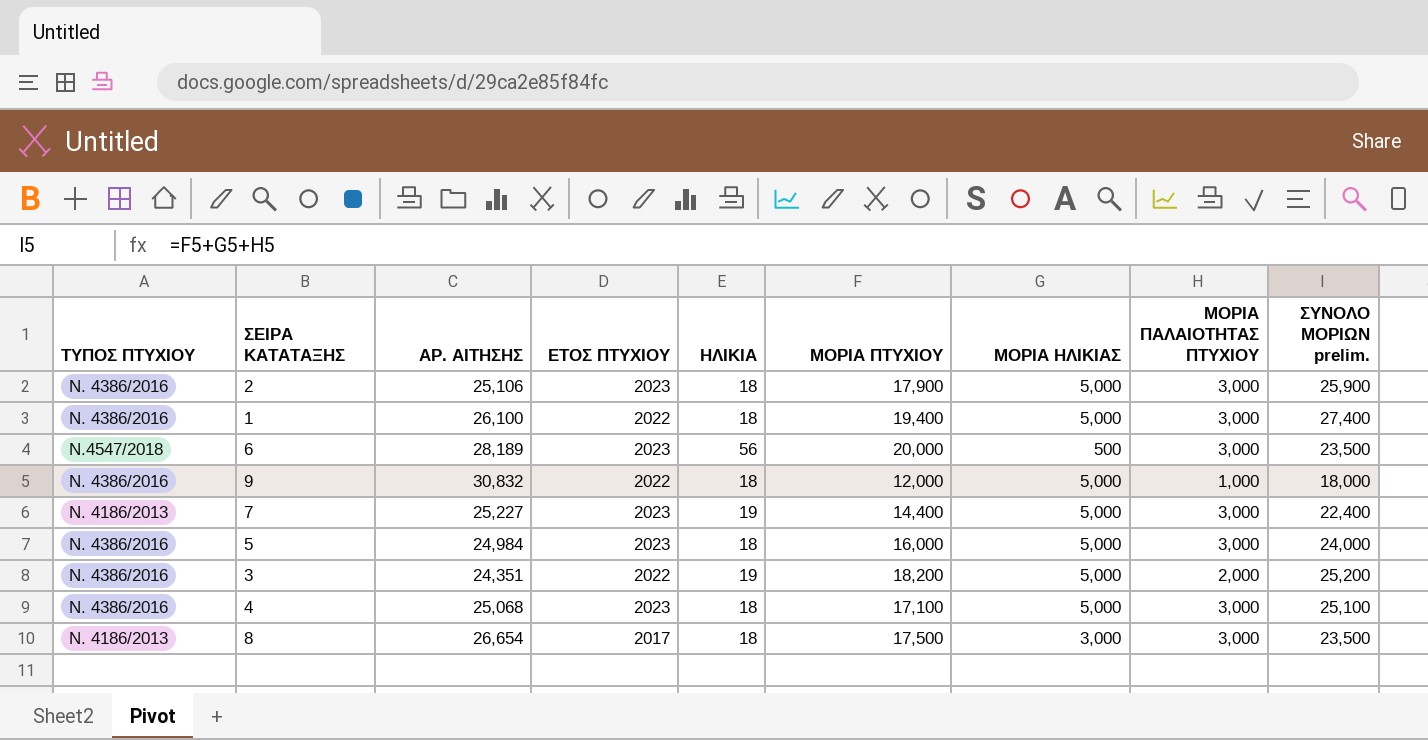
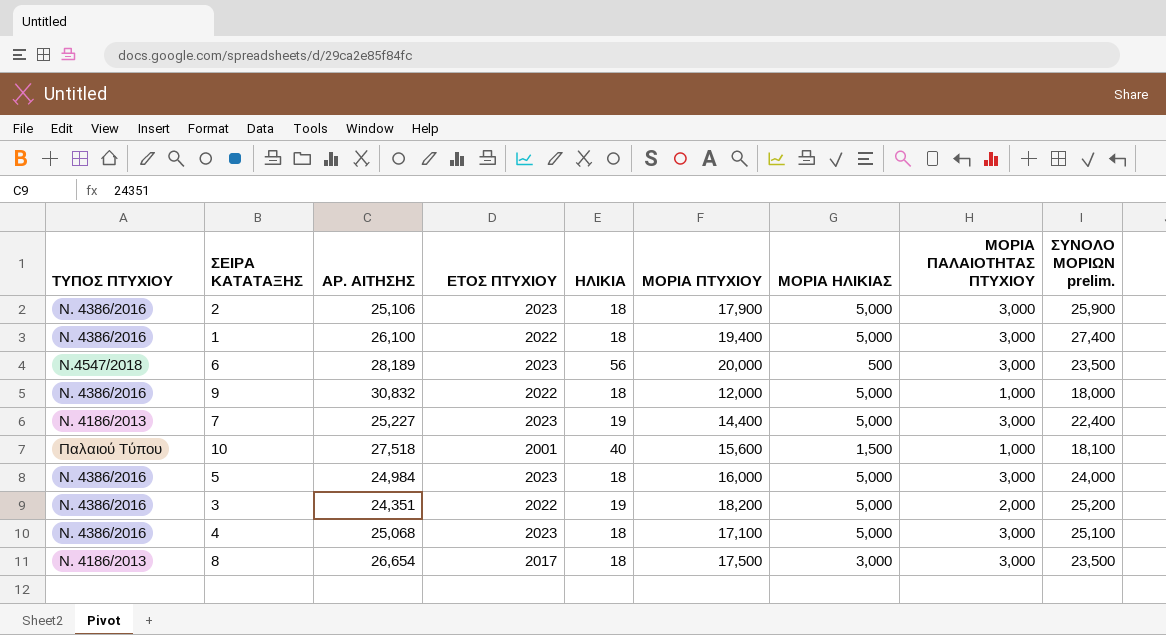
row 10: none -> Παλαιού Τύπου | 27,518 | 2001 | 40 | 15,600 | 1,500 | 1,000 | 18,100

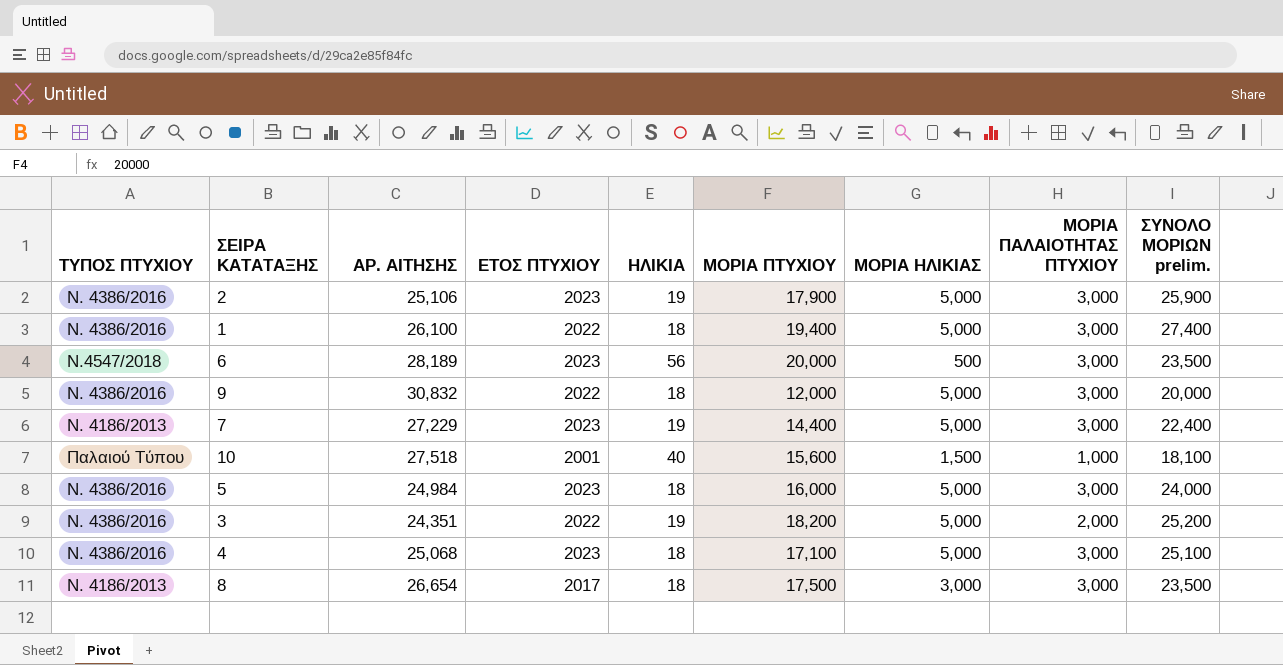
2 | ΗΛΙΚΙΑ: 18 -> 19
9 | ΜΟΡΙΑ ΠΑΛΑΙΟΤΗΤΑΣ ΠΤΥΧΙΟΥ: 1,000 -> 3,000
9 | ΣΥΝΟΛΟ ΜΟΡΙΩΝ prelim.: 18,000 -> 20,000
7 | ΑΡ. ΑΙΤΗΣΗΣ: 25,227 -> 27,229

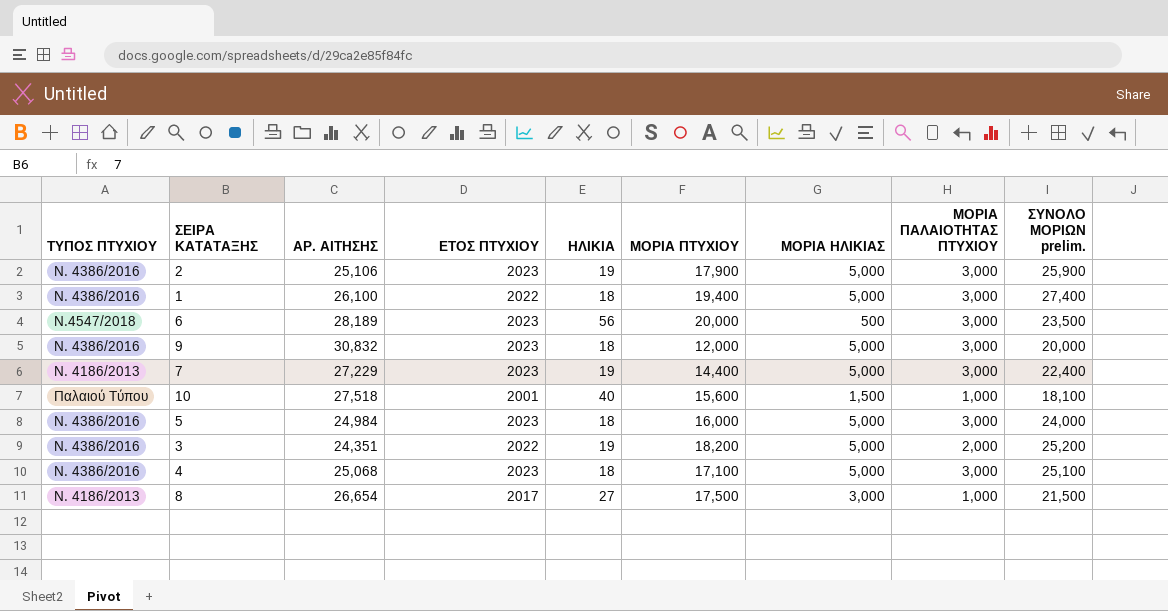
9 | ΕΤΟΣ ΠΤΥΧΙΟΥ: 2022 -> 2023
8 | ΗΛΙΚΙΑ: 18 -> 27
8 | ΜΟΡΙΑ ΠΑΛΑΙΟΤΗΤΑΣ ΠΤΥΧΙΟΥ: 3,000 -> 1,000
8 | ΣΥΝΟΛΟ ΜΟΡΙΩΝ prelim.: 23,500 -> 21,500

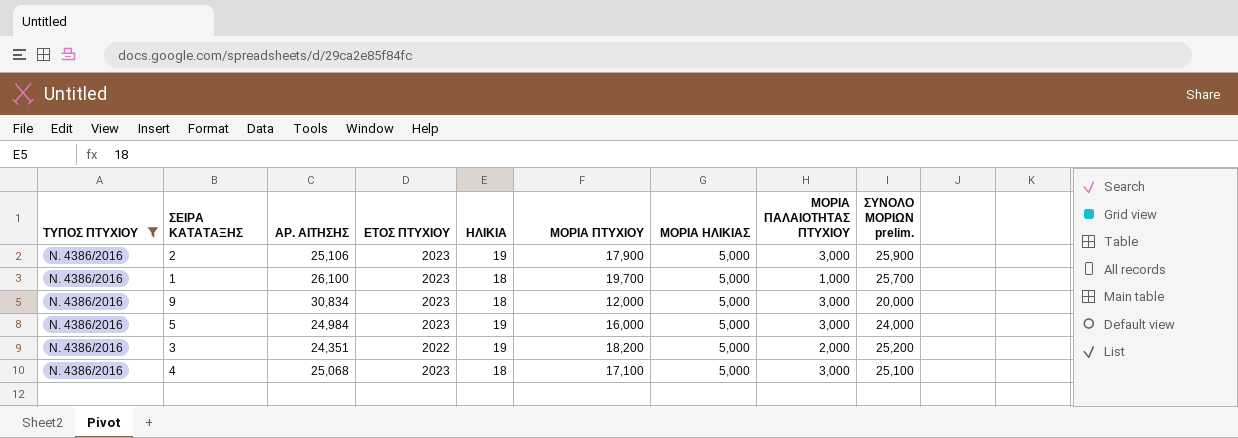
filter: none -> ΤΥΠΟΣ ΠΤΥΧΙΟΥ = Ν. 4386/2016
1 | ΕΤΟΣ ΠΤΥΧΙΟΥ: 2022 -> 2023
1 | ΜΟΡΙΑ ΠΤΥΧΙΟΥ: 19,400 -> 19,700
1 | ΜΟΡΙΑ ΠΑΛΑΙΟΤΗΤΑΣ ΠΤΥΧΙΟΥ: 3,000 -> 1,000
1 | ΣΥΝΟΛΟ ΜΟΡΙΩΝ prelim.: 27,400 -> 25,700
9 | ΑΡ. ΑΙΤΗΣΗΣ: 30,832 -> 30,834
5 | ΗΛΙΚΙΑ: 18 -> 19

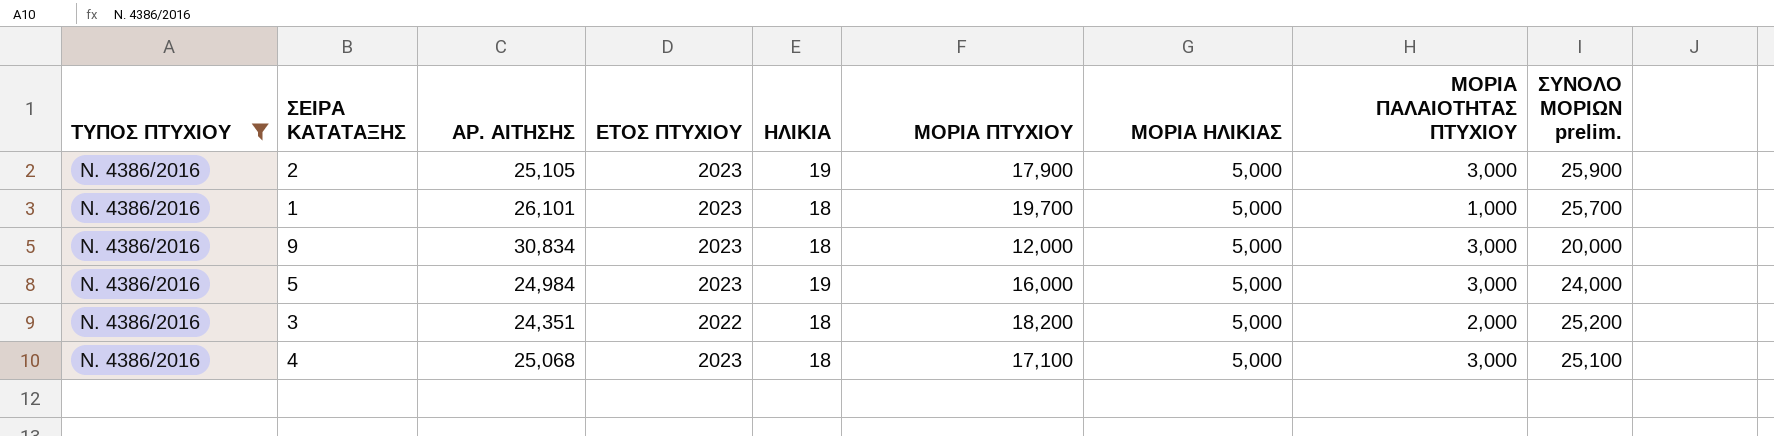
2 | ΑΡ. ΑΙΤΗΣΗΣ: 25,106 -> 25,105
1 | ΑΡ. ΑΙΤΗΣΗΣ: 26,100 -> 26,101
3 | ΗΛΙΚΙΑ: 19 -> 18

